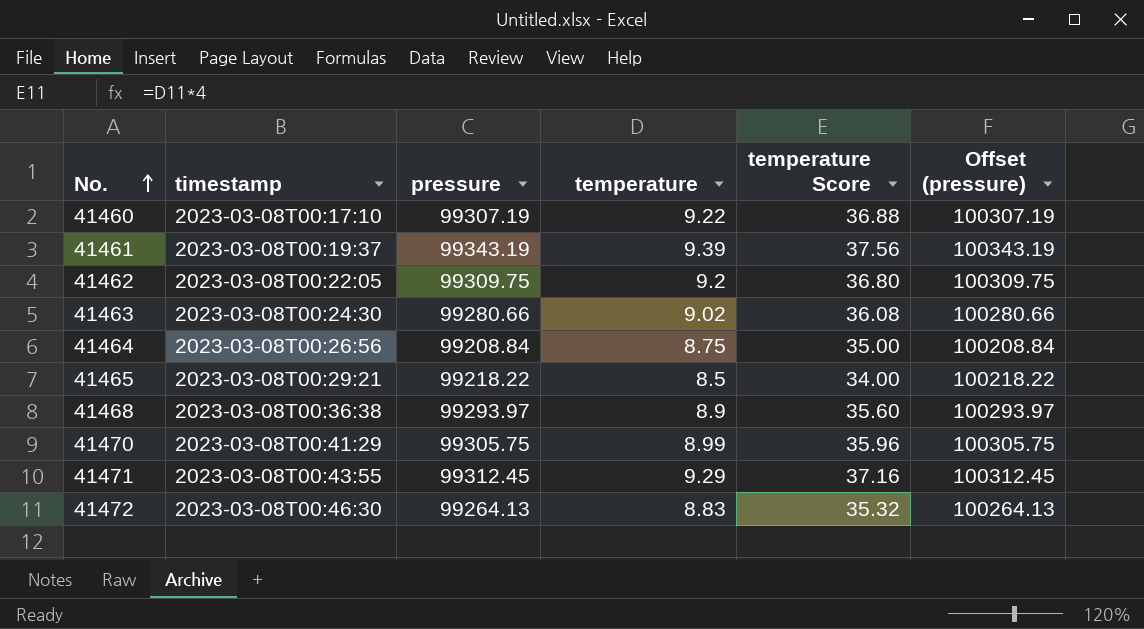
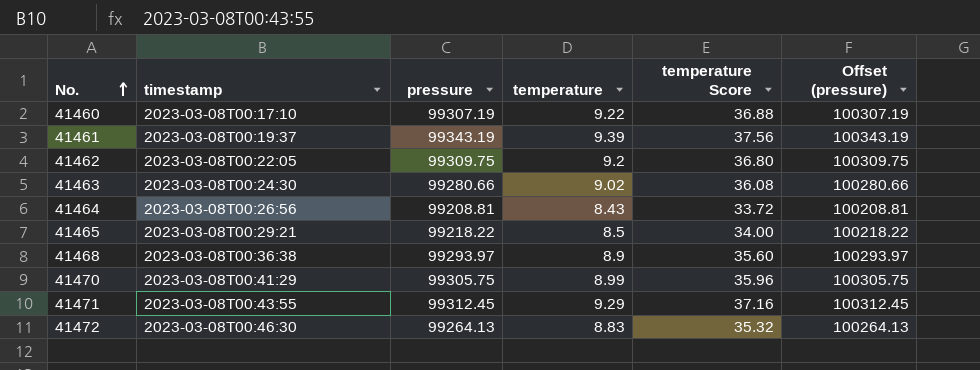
41464 | pressure: 99208.84 -> 99208.81
41464 | temperature: 8.75 -> 8.43
41464 | temperature Score: 35.00 -> 33.72
41464 | Offset (pressure): 100208.84 -> 100208.81

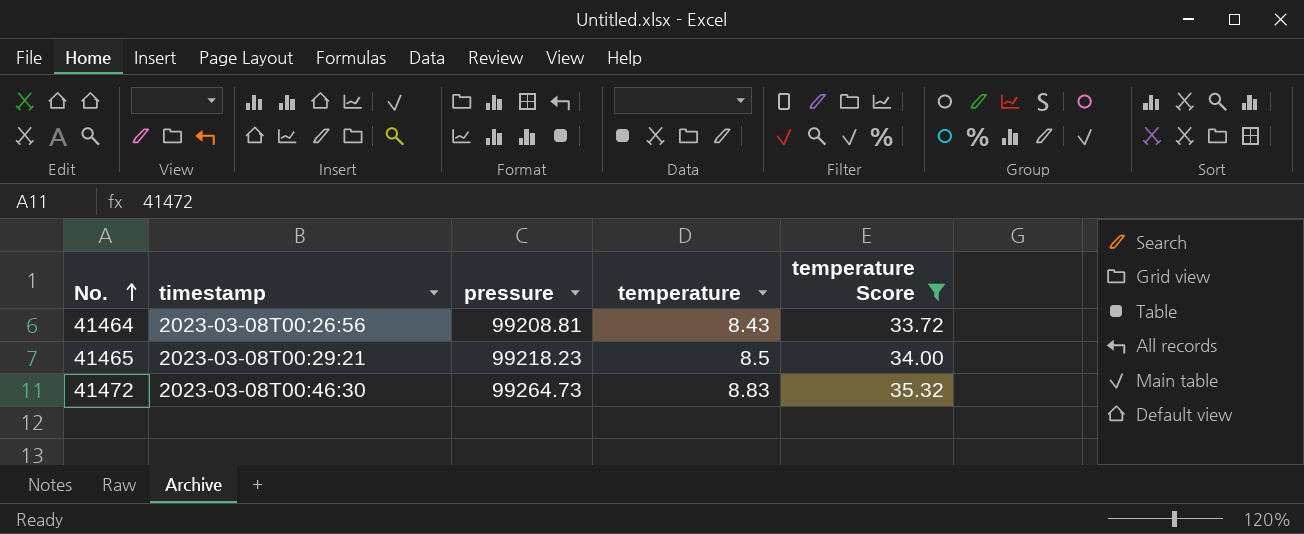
filter: none -> temperature Score <= 35.32
column Offset (pressure) | formula: [pressure] + 1000 -> none
41465 | pressure: 99218.22 -> 99218.23
41472 | pressure: 99264.13 -> 99264.73

